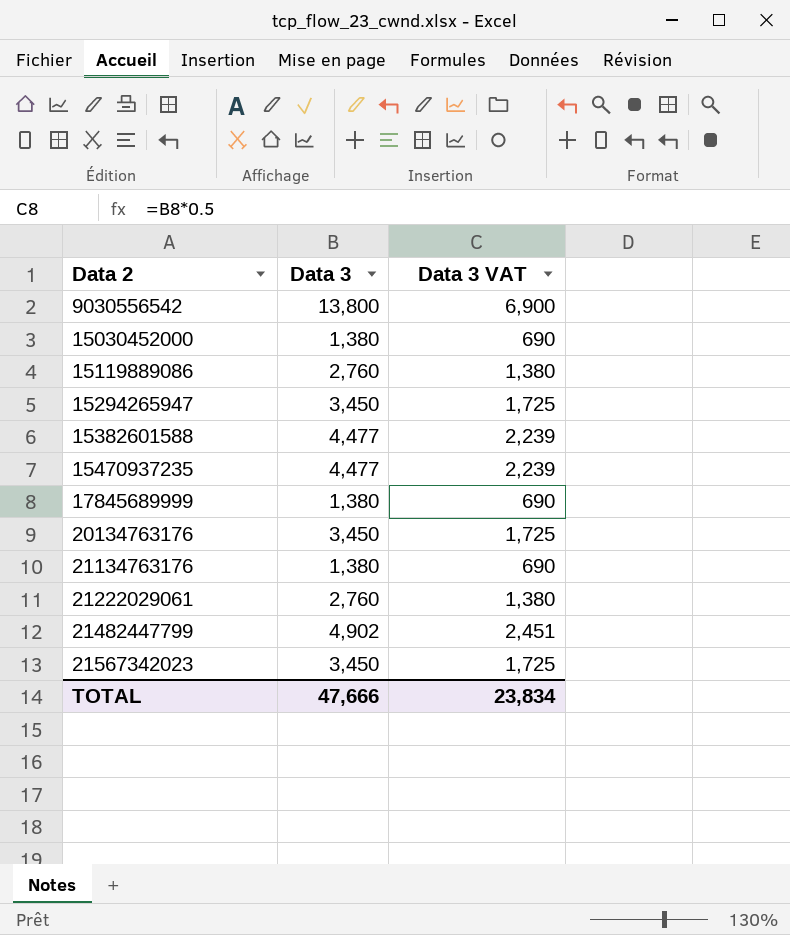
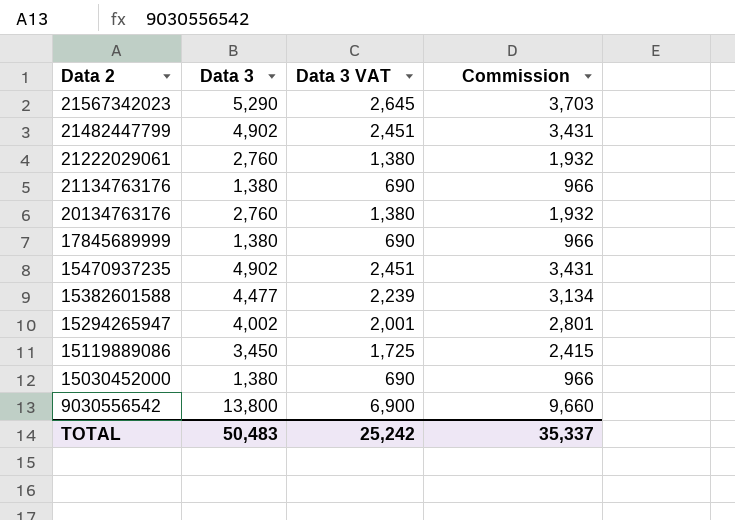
row order: Data 2 ascending -> Data 2 descending
column Commission | formula: none -> [Data 3] * 0.7
21567342023 | Data 3: 3,450 -> 5,290
21567342023 | Data 3 VAT: 1,725 -> 2,645
20134763176 | Data 3: 3,450 -> 2,760
20134763176 | Data 3 VAT: 1,725 -> 1,380
15470937235 | Data 3: 4,477 -> 4,902
15470937235 | Data 3 VAT: 2,239 -> 2,451
15294265947 | Data 3: 3,450 -> 4,002
15294265947 | Data 3 VAT: 1,725 -> 2,001
15119889086 | Data 3: 2,760 -> 3,450
15119889086 | Data 3 VAT: 1,380 -> 1,725
TOTAL | Data 3: 47,666 -> 50,483
TOTAL | Data 3 VAT: 23,834 -> 25,242

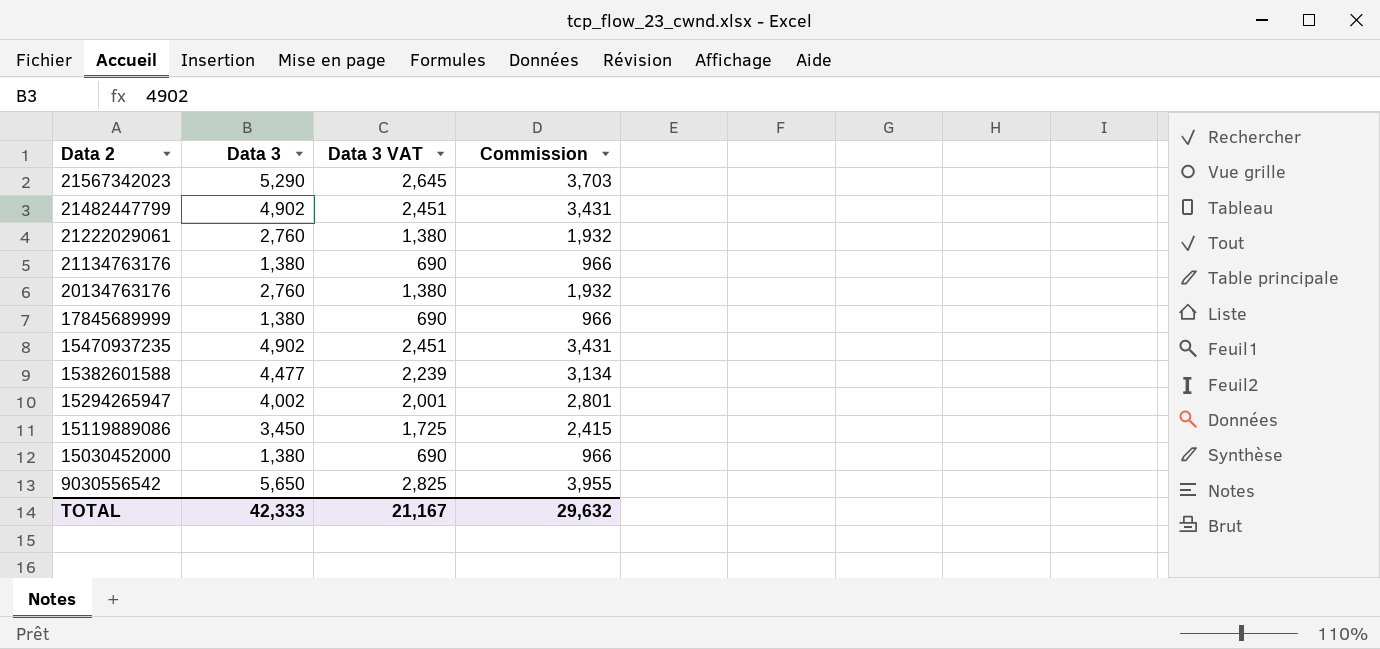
9030556542 | Data 3: 13,800 -> 5,650
9030556542 | Data 3 VAT: 6,900 -> 2,825
9030556542 | Commission: 9,660 -> 3,955
TOTAL | Data 3: 50,483 -> 42,333
TOTAL | Data 3 VAT: 25,242 -> 21,167
TOTAL | Commission: 35,337 -> 29,632

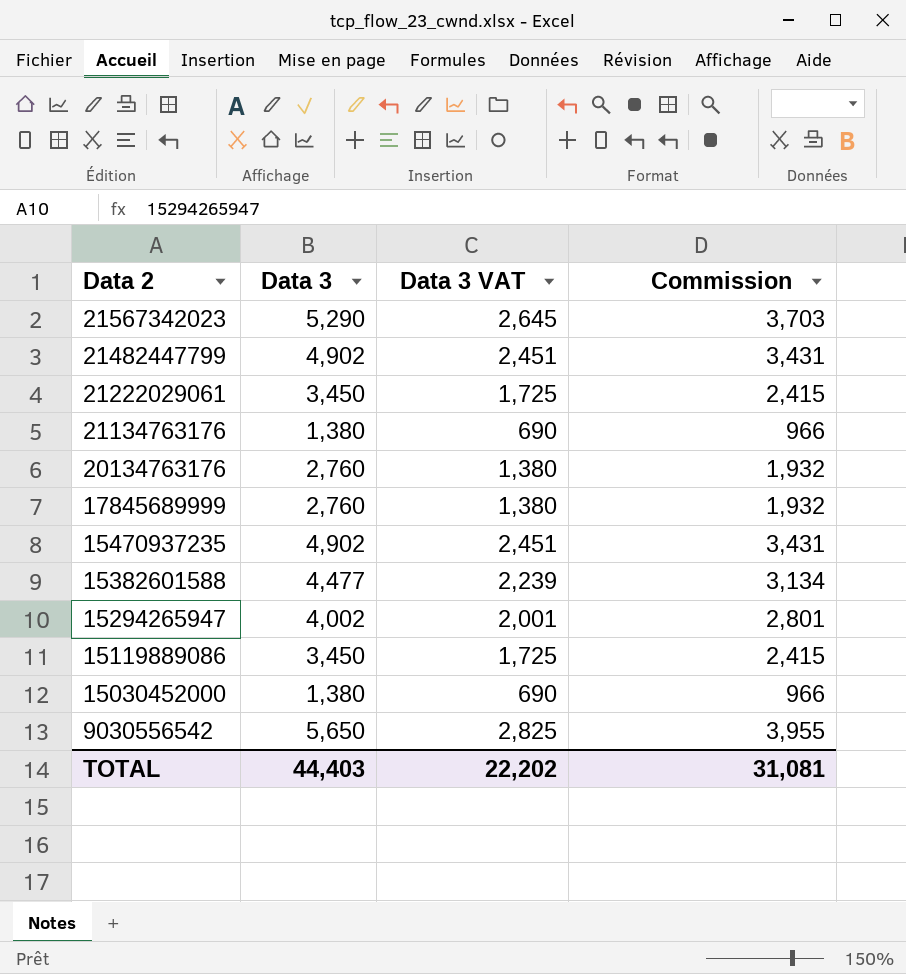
21222029061 | Data 3: 2,760 -> 3,450
21222029061 | Data 3 VAT: 1,380 -> 1,725
21222029061 | Commission: 1,932 -> 2,415
17845689999 | Data 3: 1,380 -> 2,760
17845689999 | Data 3 VAT: 690 -> 1,380
17845689999 | Commission: 966 -> 1,932
TOTAL | Data 3: 42,333 -> 44,403
TOTAL | Data 3 VAT: 21,167 -> 22,202
TOTAL | Commission: 29,632 -> 31,081

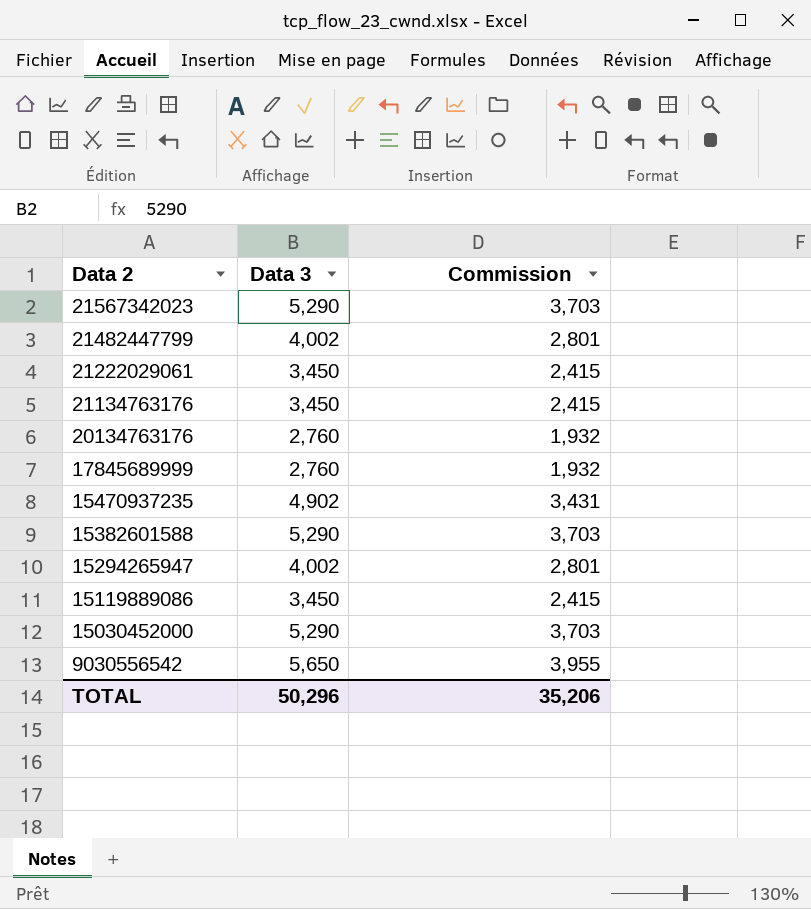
column Data 3 VAT | formula: [Data 3] * 0.5 -> none
21482447799 | Data 3: 4,902 -> 4,002
21482447799 | Commission: 3,431 -> 2,801
21134763176 | Data 3: 1,380 -> 3,450
21134763176 | Commission: 966 -> 2,415
15382601588 | Data 3: 4,477 -> 5,290
15382601588 | Commission: 3,134 -> 3,703
15030452000 | Data 3: 1,380 -> 5,290
15030452000 | Commission: 966 -> 3,703
TOTAL | Data 3: 44,403 -> 50,296
TOTAL | Commission: 31,081 -> 35,206

